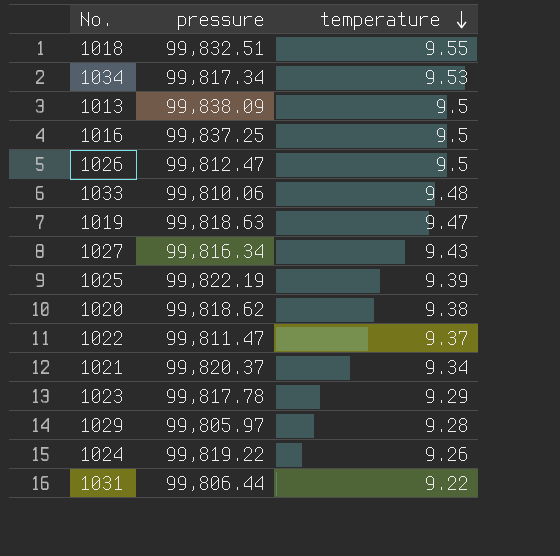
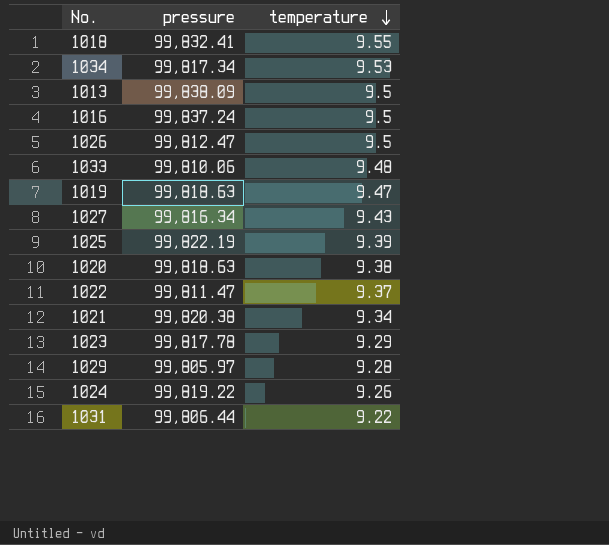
1018 | pressure: 99,832.51 -> 99,832.41
1016 | pressure: 99,837.25 -> 99,837.24
1020 | pressure: 99,818.62 -> 99,818.63
1021 | pressure: 99,820.37 -> 99,820.38

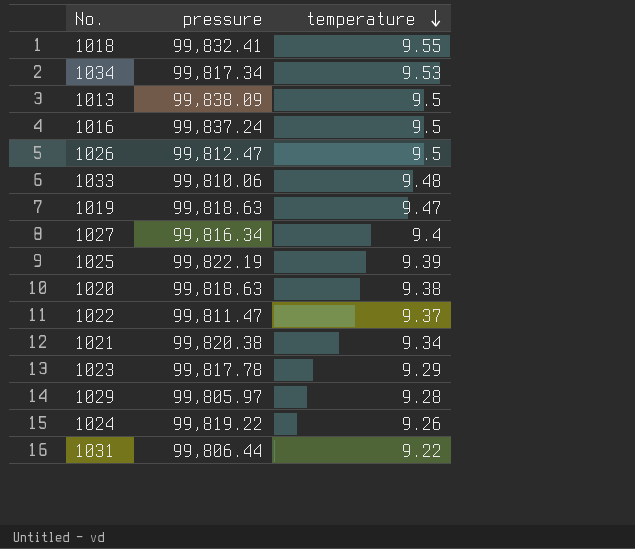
1027 | temperature: 9.43 -> 9.4

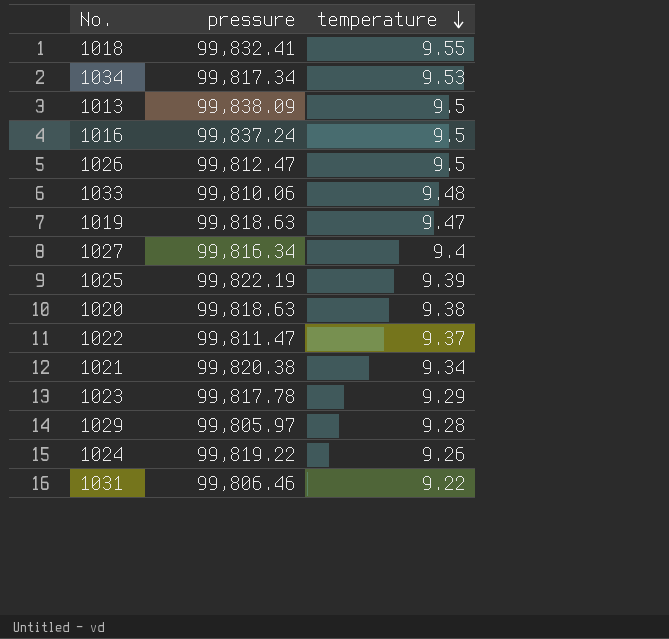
1031 | pressure: 99,806.44 -> 99,806.46

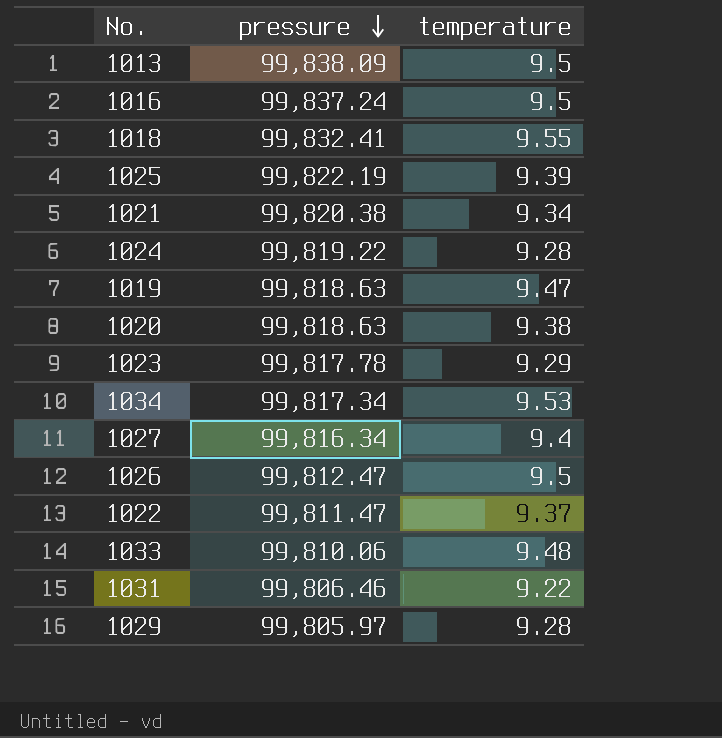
row order: temperature descending -> pressure descending
1024 | temperature: 9.26 -> 9.28

